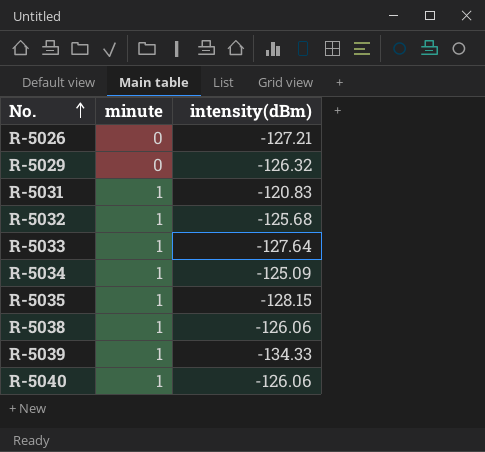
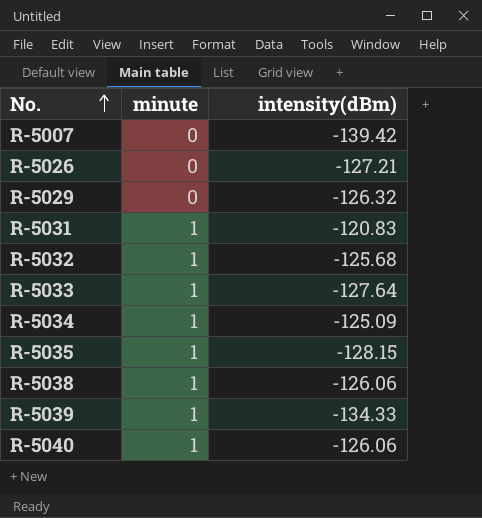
row R-5007: none -> 0 | -139.42

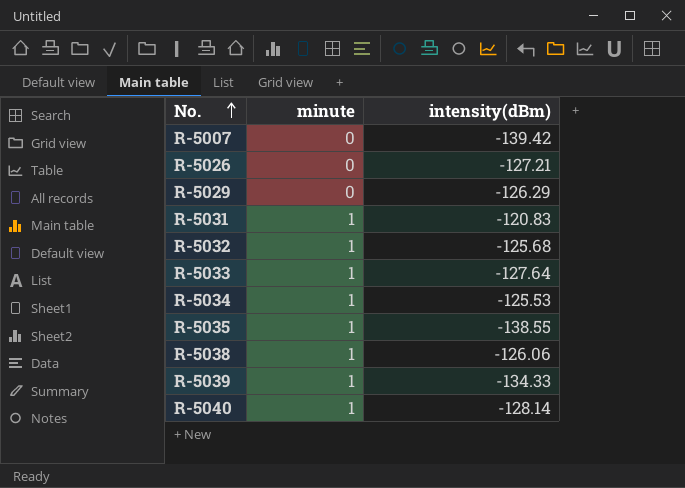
R-5029 | intensity(dBm): -126.32 -> -126.29
R-5034 | intensity(dBm): -125.09 -> -125.53
R-5035 | intensity(dBm): -128.15 -> -138.55
R-5040 | intensity(dBm): -126.06 -> -128.14

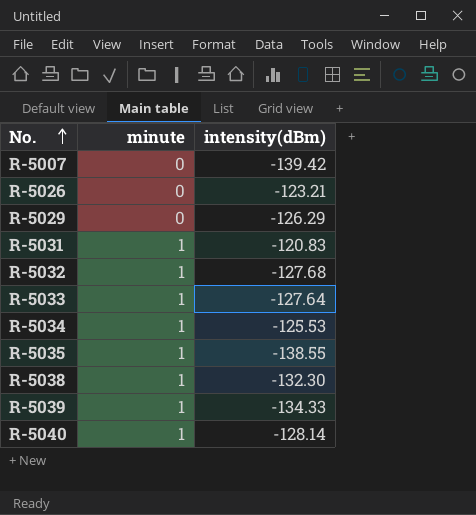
R-5026 | intensity(dBm): -127.21 -> -123.21
R-5032 | intensity(dBm): -125.68 -> -127.68
R-5038 | intensity(dBm): -126.06 -> -132.30

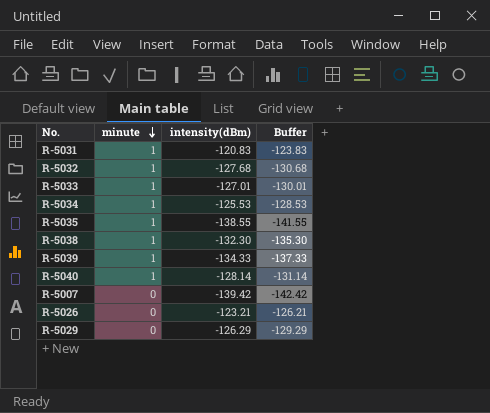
row order: No. ascending -> minute descending
column Buffer | formula: none -> [intensity(dBm)] - 3
R-5033 | intensity(dBm): -127.64 -> -127.01

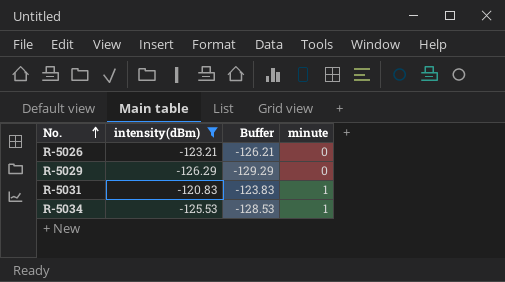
filter: none -> intensity(dBm) >= -126.29
row order: minute descending -> No. ascending
column minute | position: 2 -> 4

